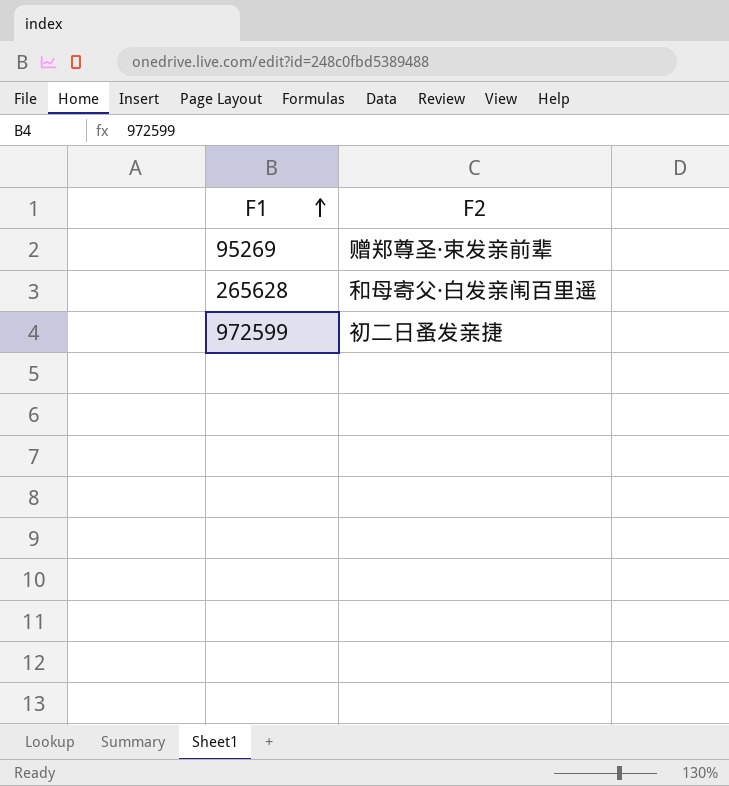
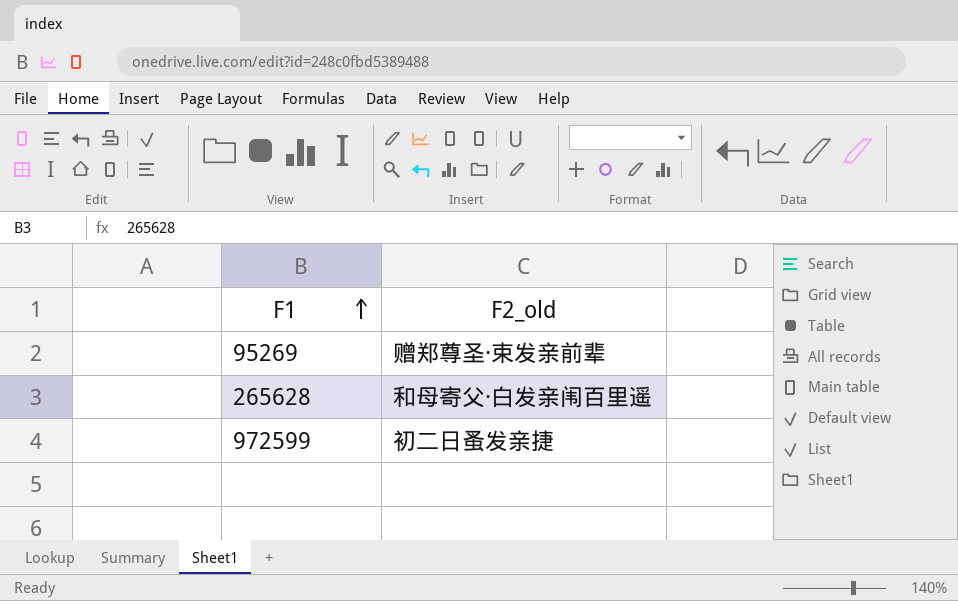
column name: F2 -> F2_old

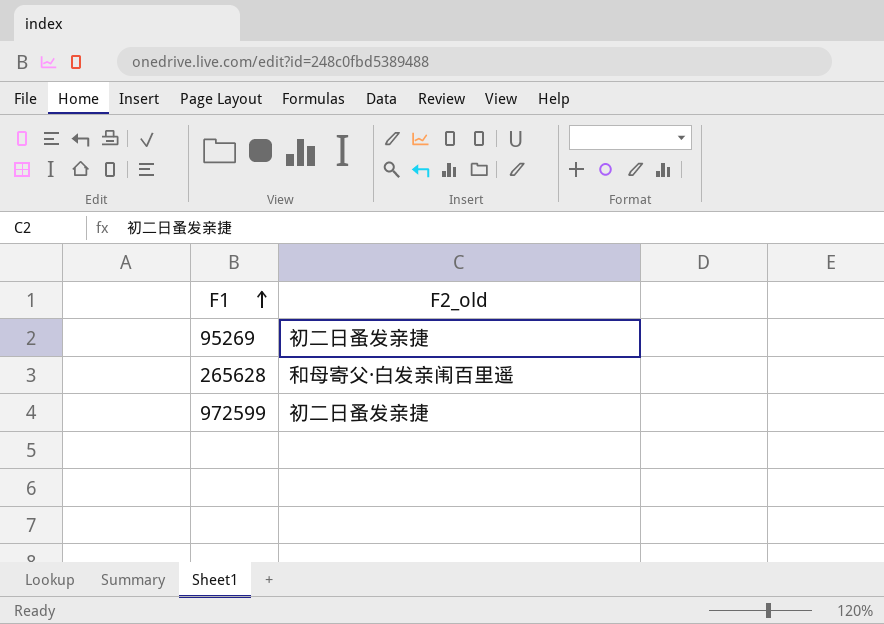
95269 | F2_old: 赠郑尊圣·束发亲前辈 -> 初二日蚤发亲捷

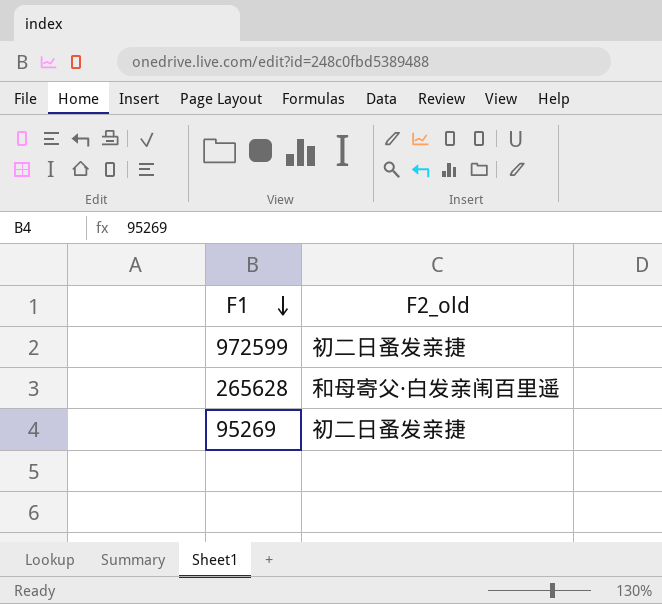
row order: F1 ascending -> F1 descending

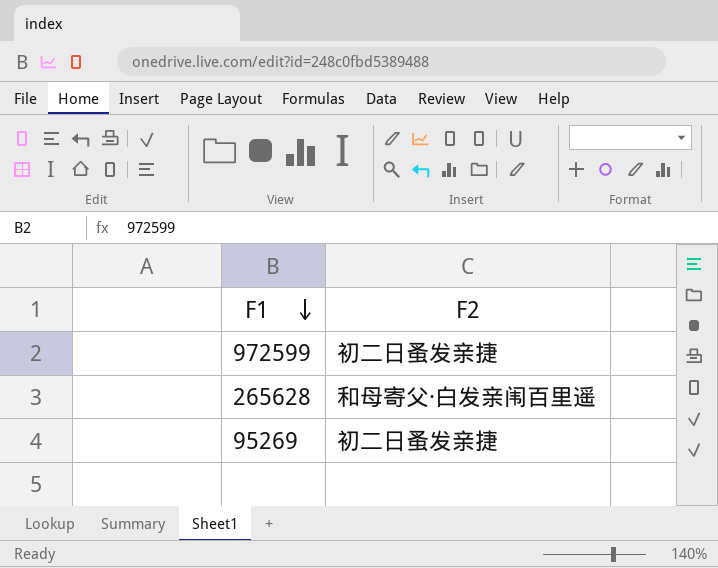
column name: F2_old -> F2

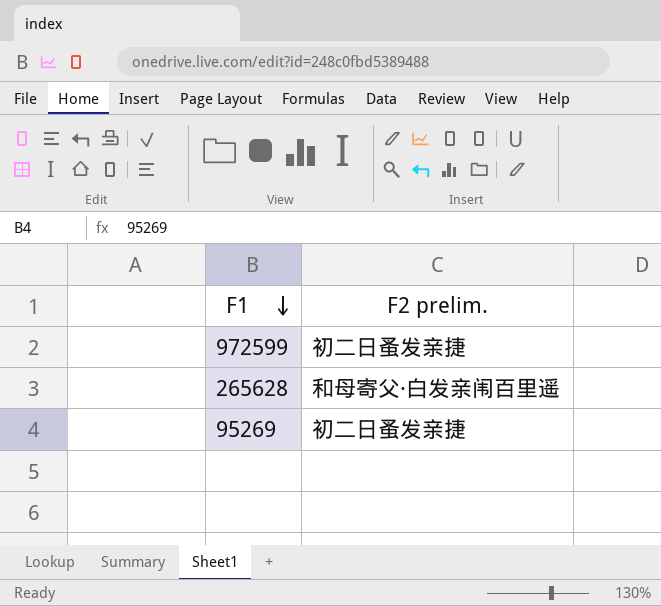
column name: F2 -> F2 prelim.

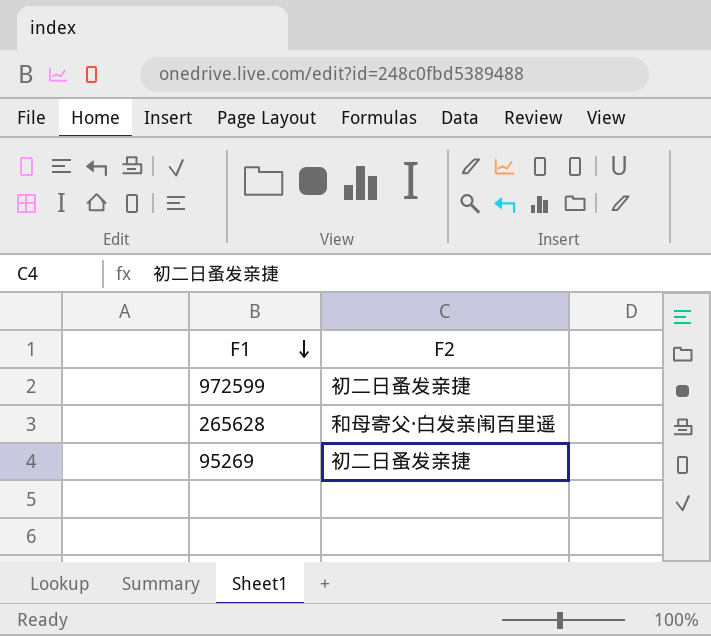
column name: F2 prelim. -> F2

